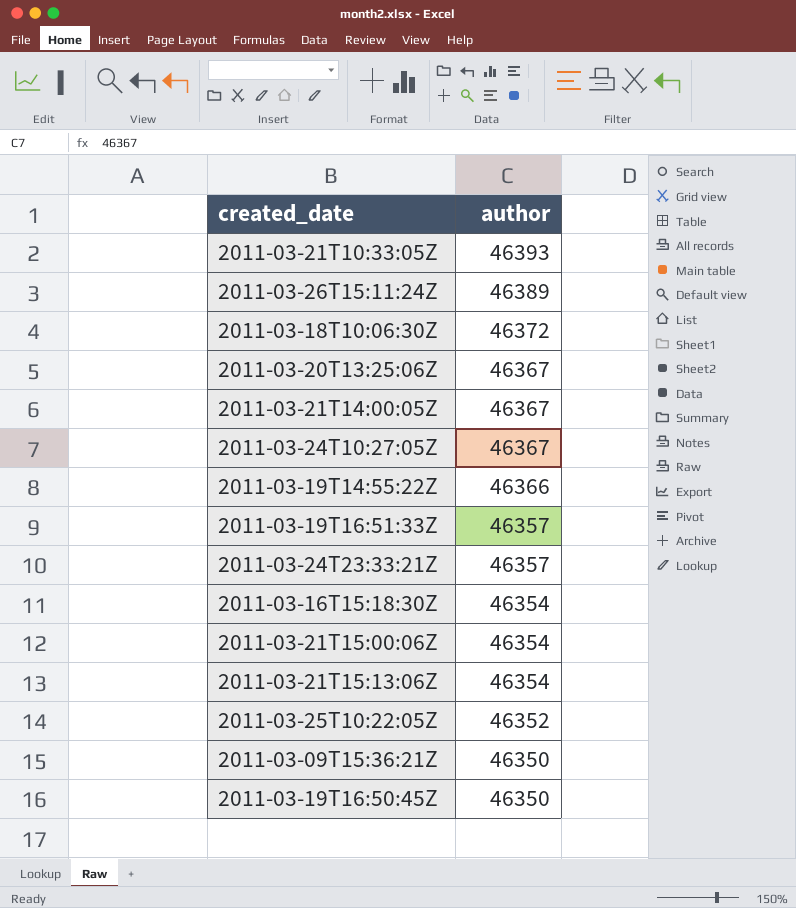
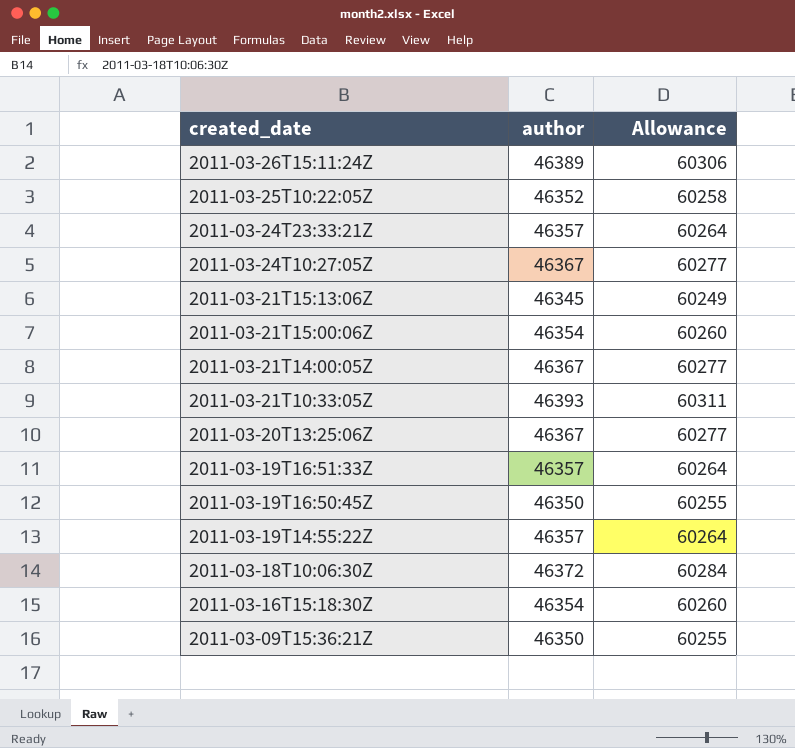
row order: author descending -> created_date descending
column Allowance | formula: none -> [author] * 1.3
2011-03-21T15:13:06Z | author: 46354 -> 46345
2011-03-19T14:55:22Z | author: 46366 -> 46357

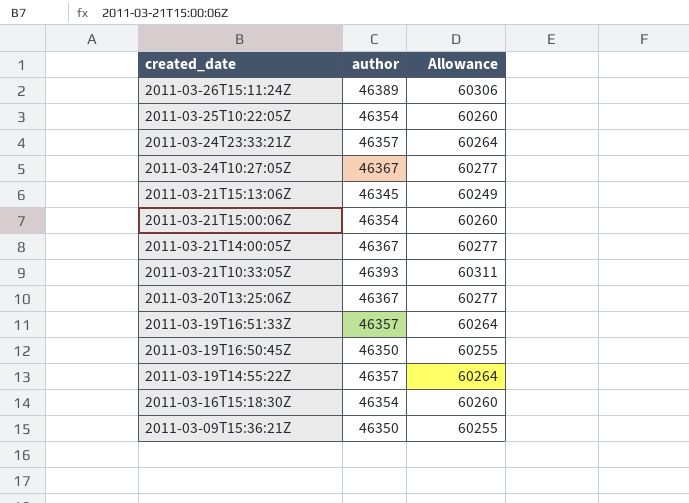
row 2011-03-18T10:06:30Z: 46372 | 60284 -> none
2011-03-25T10:22:05Z | author: 46352 -> 46354
2011-03-25T10:22:05Z | Allowance: 60258 -> 60260

